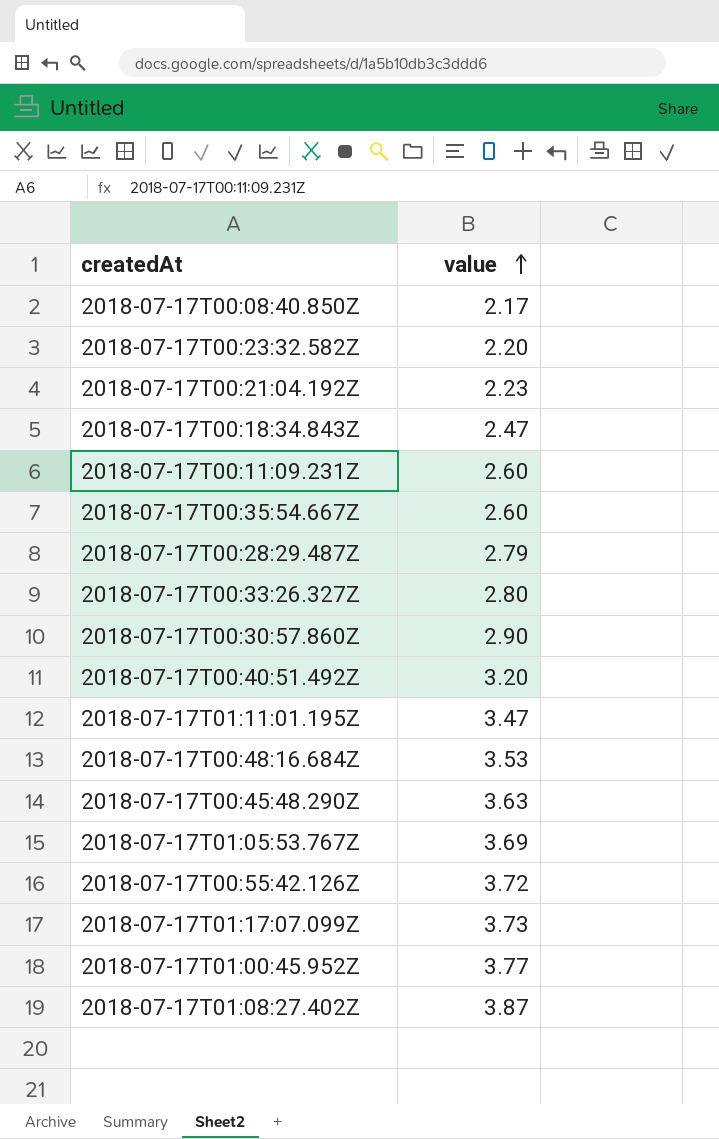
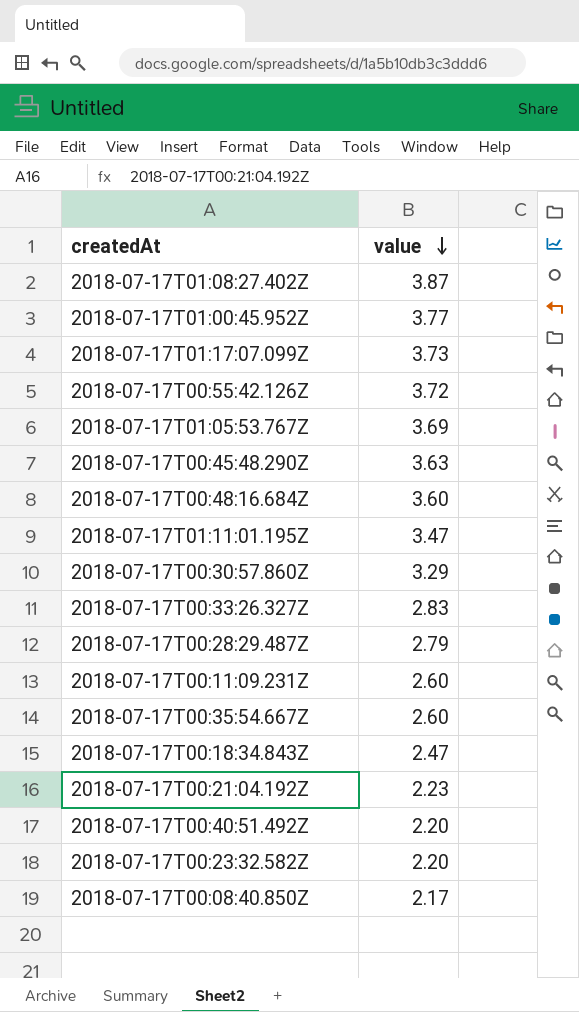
row order: value ascending -> value descending
2018-07-17T00:48:16.684Z | value: 3.53 -> 3.60
2018-07-17T00:30:57.860Z | value: 2.90 -> 3.29
2018-07-17T00:33:26.327Z | value: 2.80 -> 2.83
2018-07-17T00:40:51.492Z | value: 3.20 -> 2.20

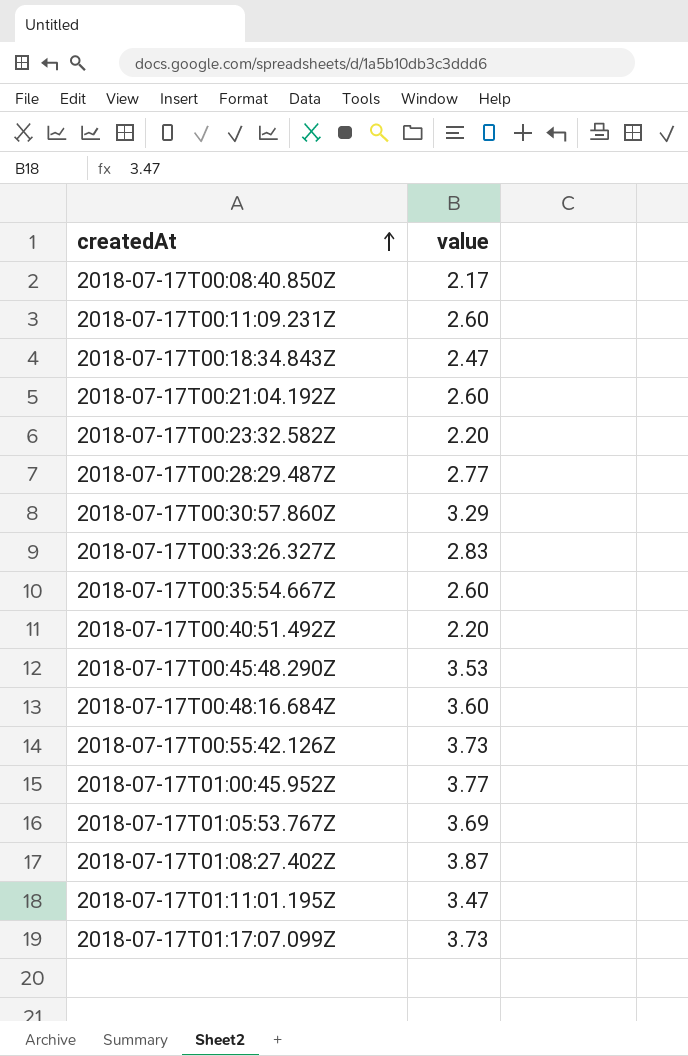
row order: value descending -> createdAt ascending
2018-07-17T00:21:04.192Z | value: 2.23 -> 2.60
2018-07-17T00:28:29.487Z | value: 2.79 -> 2.77
2018-07-17T00:45:48.290Z | value: 3.63 -> 3.53
2018-07-17T00:55:42.126Z | value: 3.72 -> 3.73

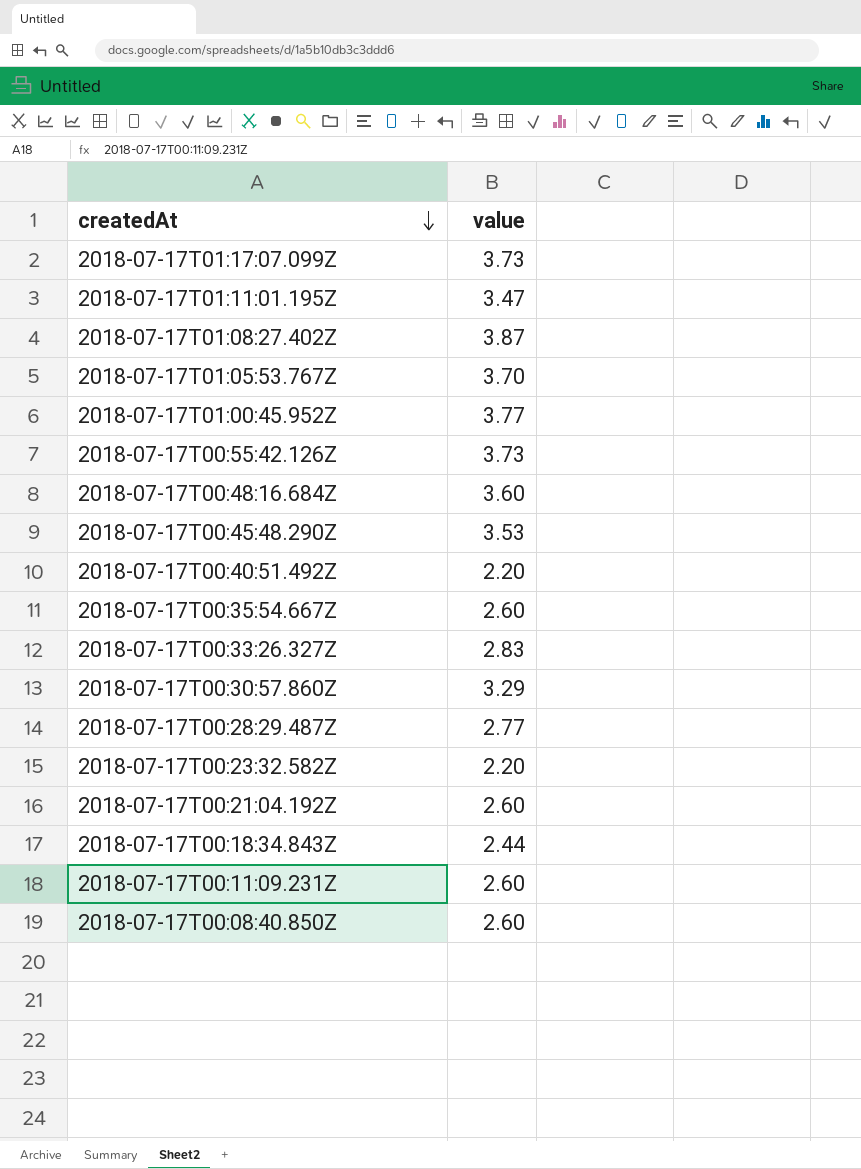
row order: createdAt ascending -> createdAt descending
2018-07-17T01:05:53.767Z | value: 3.69 -> 3.70
2018-07-17T00:18:34.843Z | value: 2.47 -> 2.44
2018-07-17T00:08:40.850Z | value: 2.17 -> 2.60

